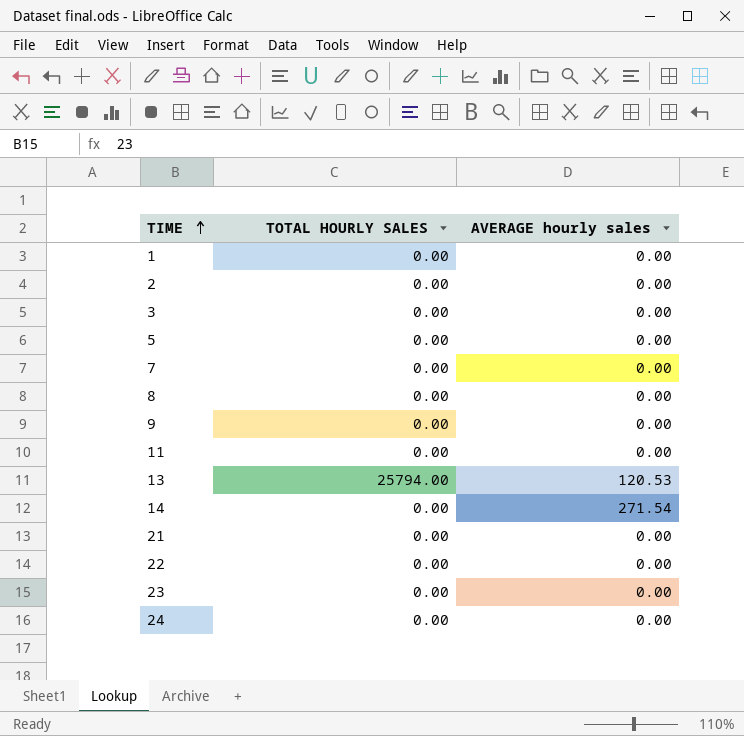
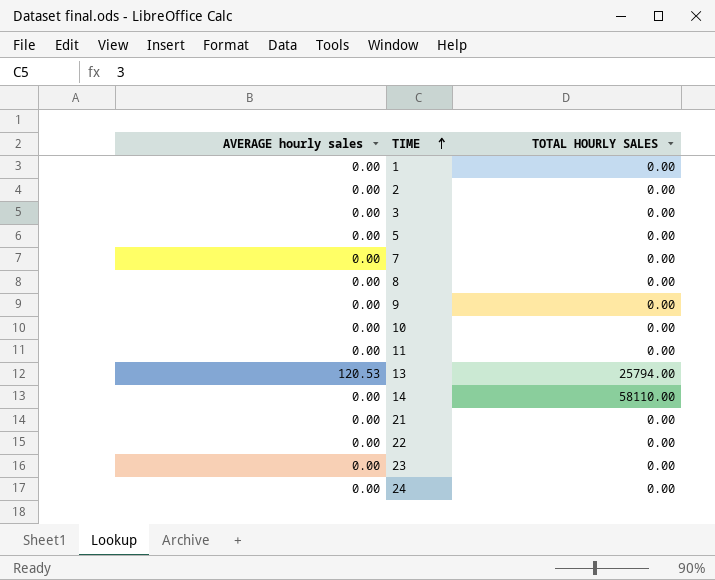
column AVERAGE hourly sales | position: 3 -> 1
row 10: none -> 0.00 | 0.00
14 | AVERAGE hourly sales: 271.54 -> 0.00
14 | TOTAL HOURLY SALES: 0.00 -> 58110.00

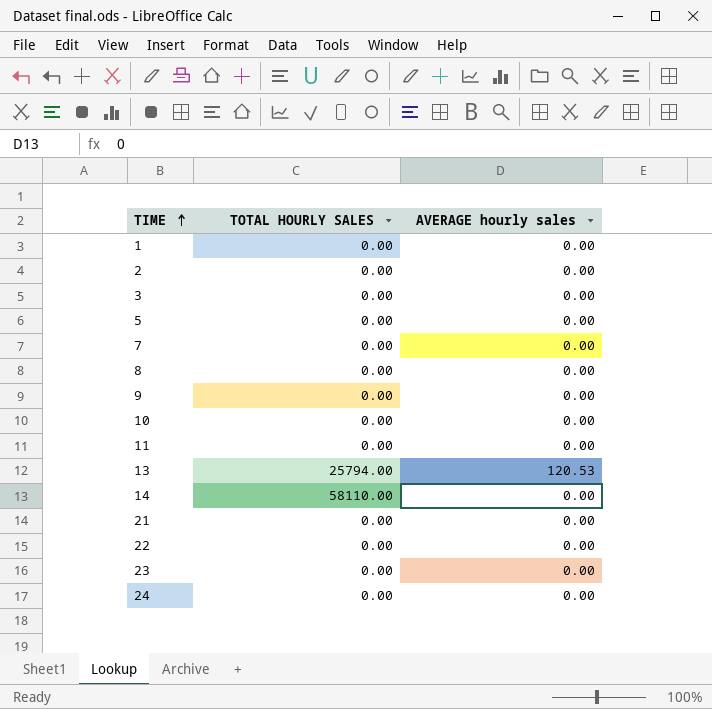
column AVERAGE hourly sales | position: 1 -> 3

